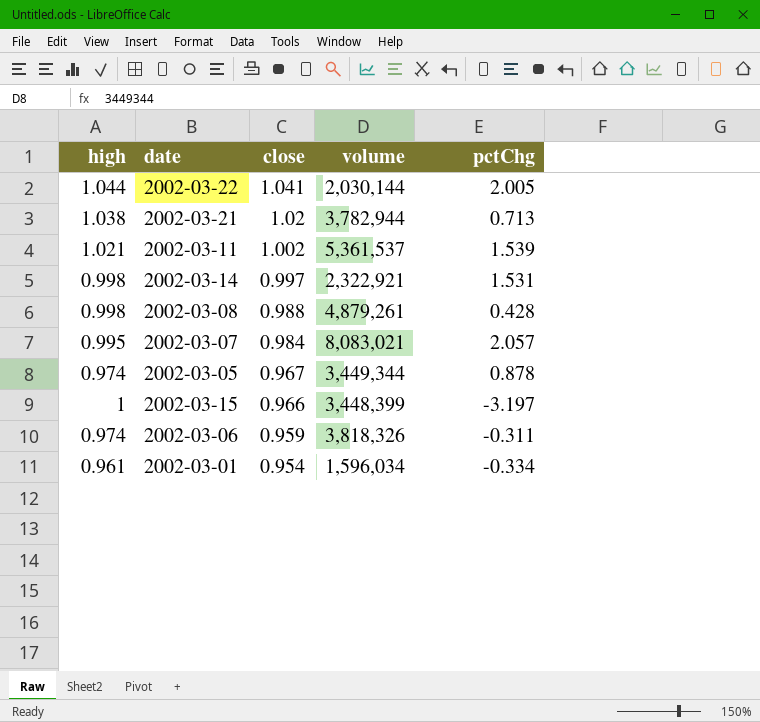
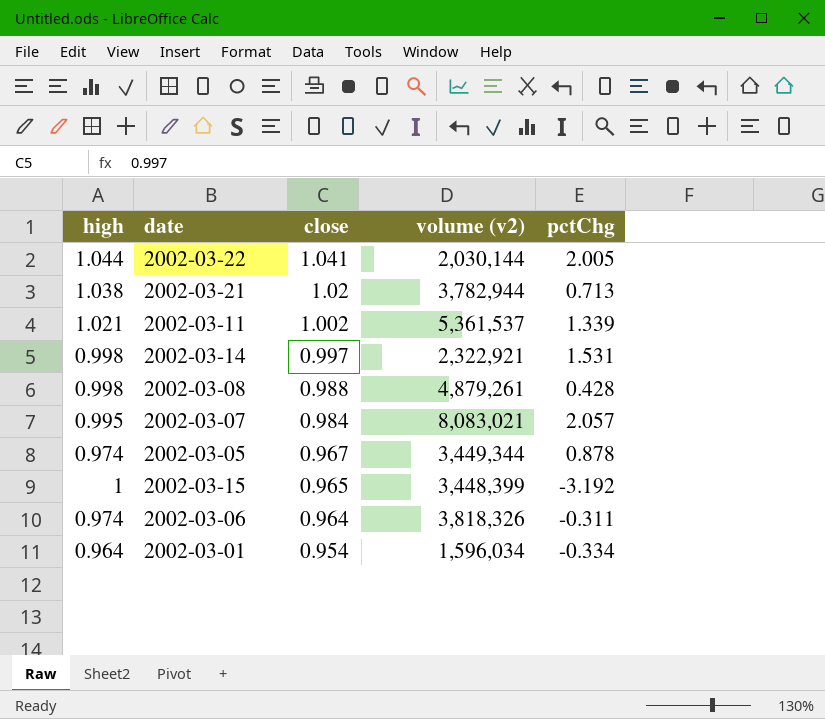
column name: volume -> volume (v2)
2002-03-11 | pctChg: 1.539 -> 1.339
2002-03-15 | close: 0.966 -> 0.965
2002-03-15 | pctChg: -3.197 -> -3.192
2002-03-06 | close: 0.959 -> 0.964
2002-03-01 | high: 0.961 -> 0.964

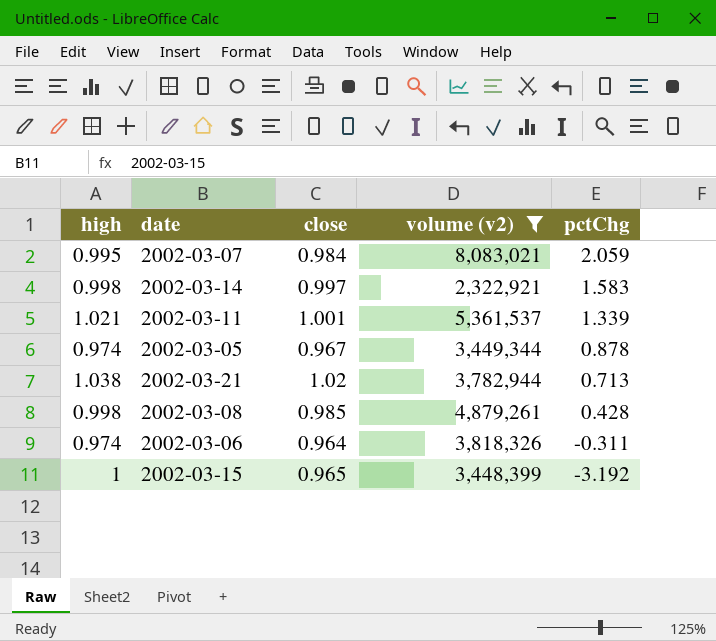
filter: none -> volume (v2) >= 2,322,921
row order: close descending -> pctChg descending
2002-03-07 | pctChg: 2.057 -> 2.059
2002-03-14 | pctChg: 1.531 -> 1.583
2002-03-11 | close: 1.002 -> 1.001
2002-03-08 | close: 0.988 -> 0.985

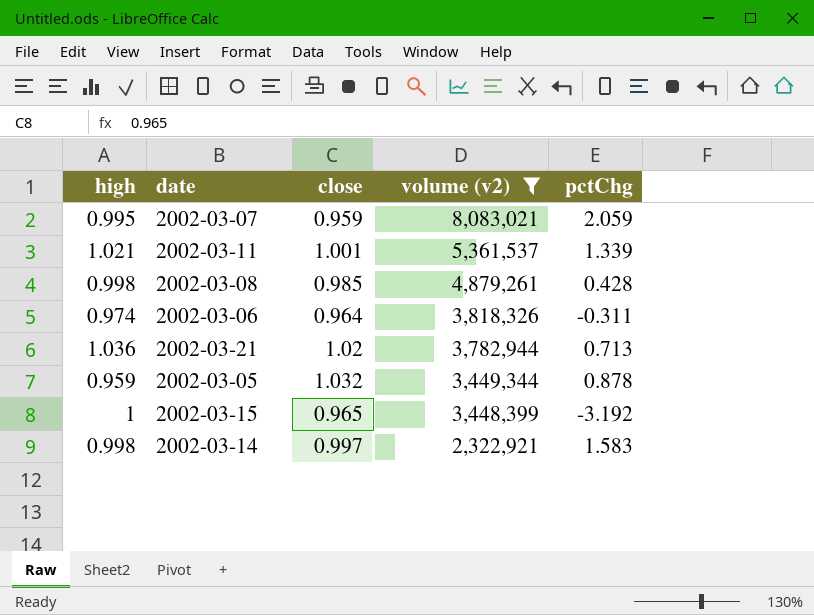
row order: pctChg descending -> volume (v2) descending
2002-03-07 | close: 0.984 -> 0.959
2002-03-21 | high: 1.038 -> 1.036
2002-03-05 | high: 0.974 -> 0.959
2002-03-05 | close: 0.967 -> 1.032

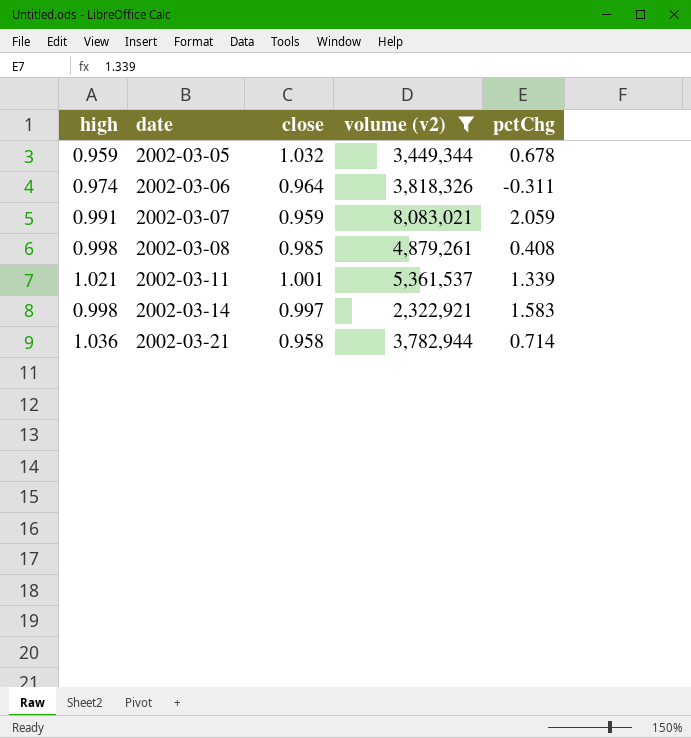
row order: volume (v2) descending -> date ascending
row 2002-03-15: 1 | 0.965 | 3,448,399 | -3.192 -> none
2002-03-05 | pctChg: 0.878 -> 0.678
2002-03-07 | high: 0.995 -> 0.991
2002-03-08 | pctChg: 0.428 -> 0.408
2002-03-21 | close: 1.02 -> 0.958
2002-03-21 | pctChg: 0.713 -> 0.714

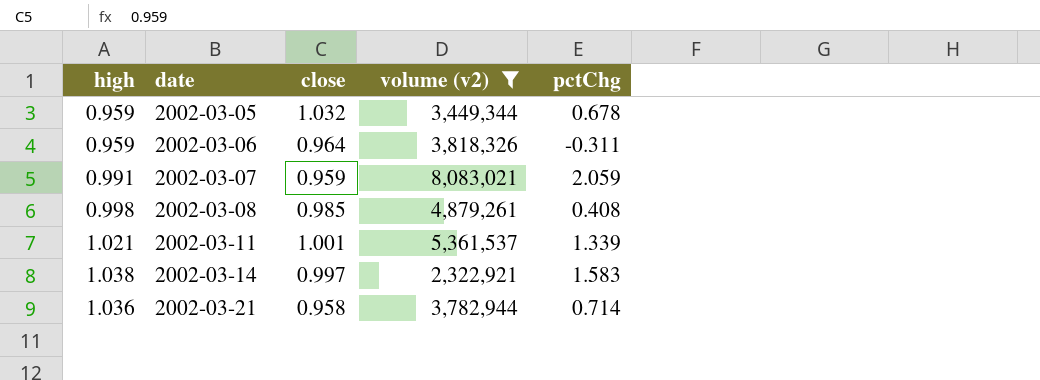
2002-03-06 | high: 0.974 -> 0.959
2002-03-14 | high: 0.998 -> 1.038

